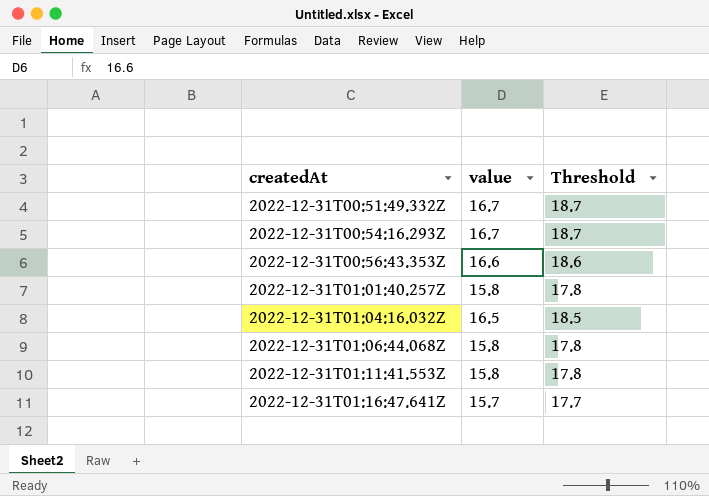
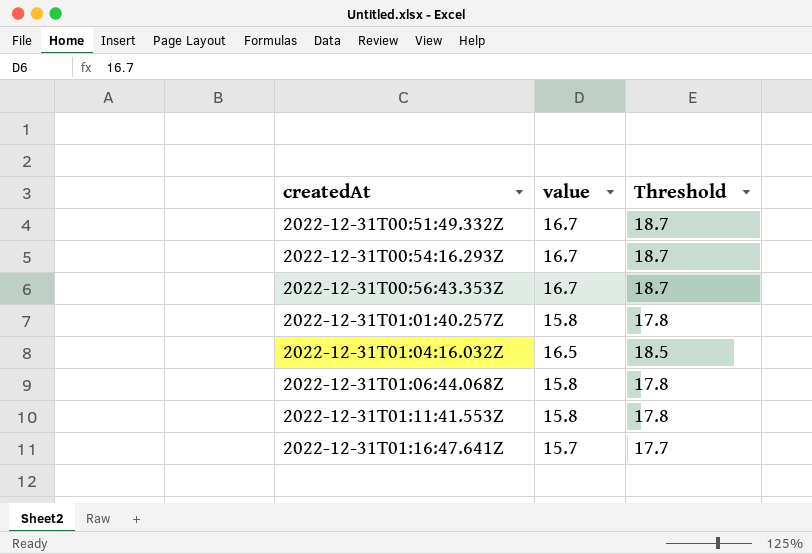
2022-12-31T00:56:43.353Z | value: 16.6 -> 16.7
2022-12-31T00:56:43.353Z | Threshold: 18.6 -> 18.7

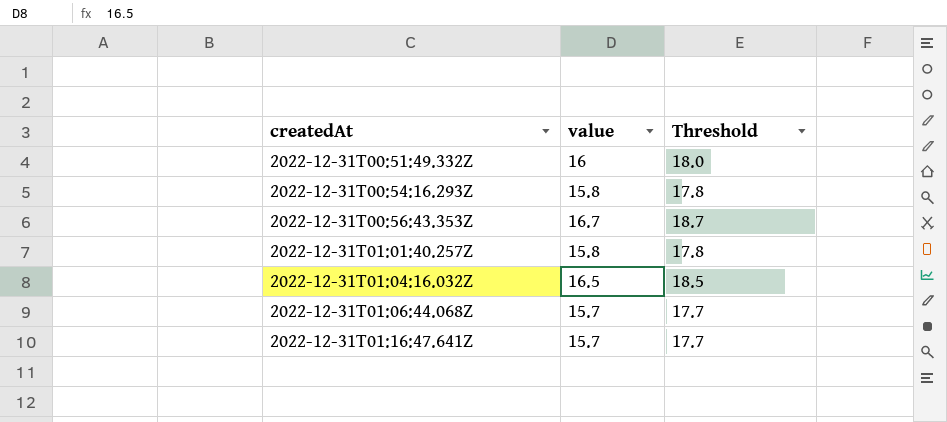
row 2022-12-31T01:11:41.553Z: 15.8 | 17.8 -> none
2022-12-31T00:51:49.332Z | value: 16.7 -> 16
2022-12-31T00:51:49.332Z | Threshold: 18.7 -> 18.0
2022-12-31T00:54:16.293Z | value: 16.7 -> 15.8
2022-12-31T00:54:16.293Z | Threshold: 18.7 -> 17.8
2022-12-31T01:06:44.068Z | value: 15.8 -> 15.7
2022-12-31T01:06:44.068Z | Threshold: 17.8 -> 17.7

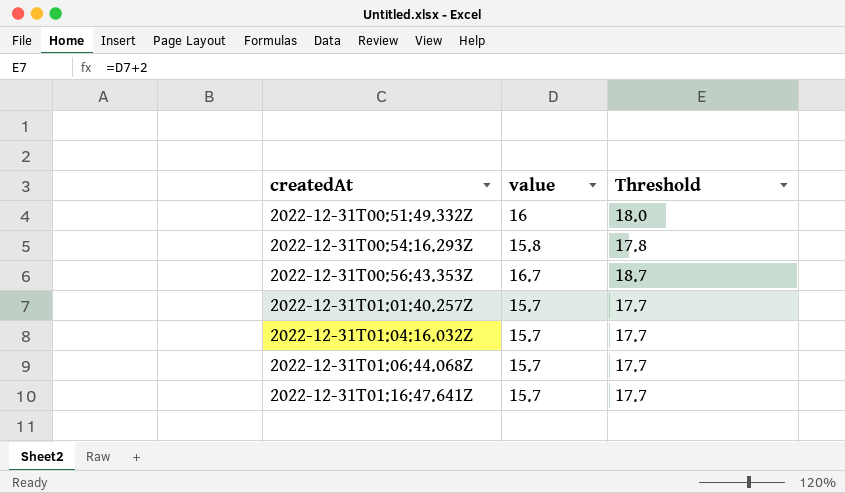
2022-12-31T01:01:40.257Z | value: 15.8 -> 15.7
2022-12-31T01:01:40.257Z | Threshold: 17.8 -> 17.7
2022-12-31T01:04:16.032Z | value: 16.5 -> 15.7
2022-12-31T01:04:16.032Z | Threshold: 18.5 -> 17.7

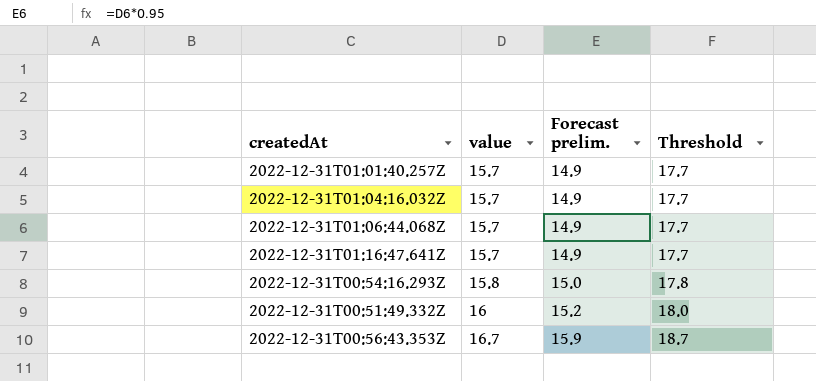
row order: createdAt ascending -> value ascending
column Forecast prelim. | formula: none -> [value] * 0.95

